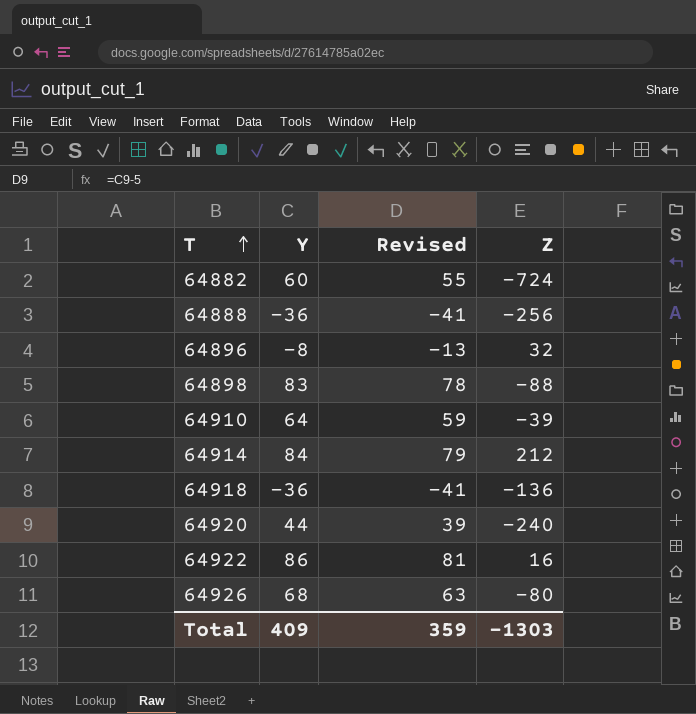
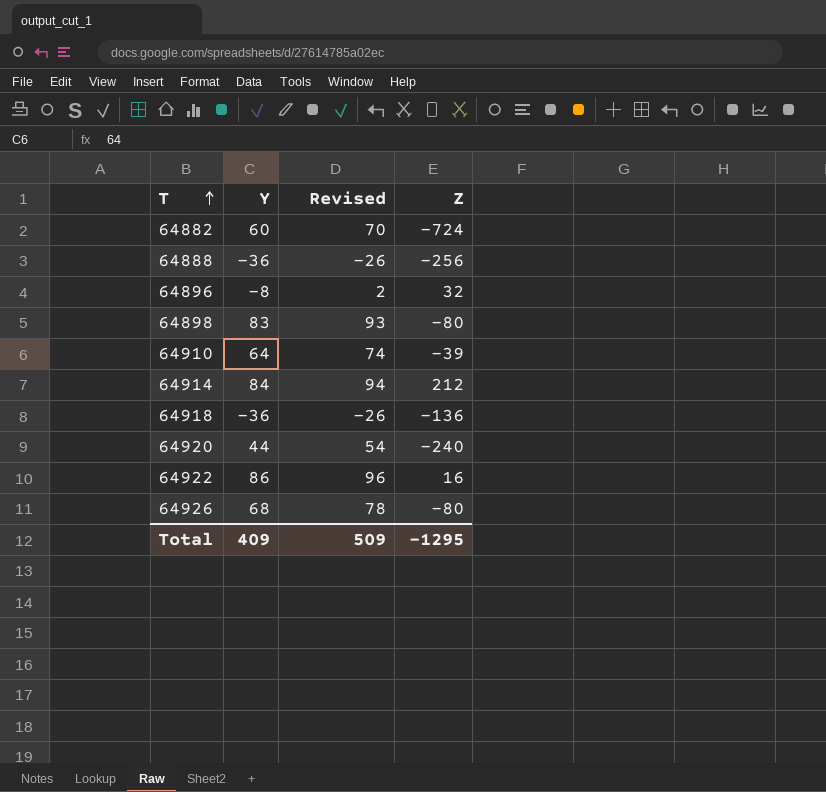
column Revised | formula: [Y] - 5 -> [Y] + 10
64898 | Z: -88 -> -80
Total | Revised: 359 -> 509
Total | Z: -1303 -> -1295

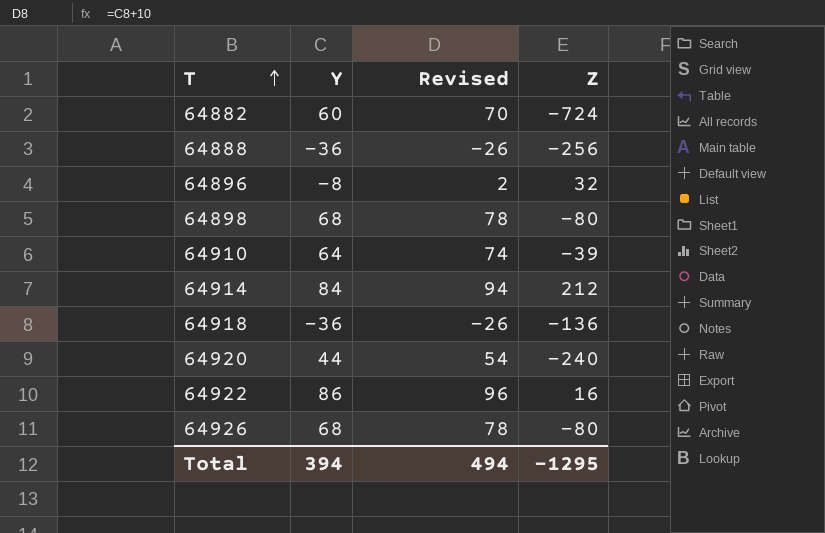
64898 | Y: 83 -> 68
64898 | Revised: 93 -> 78
Total | Y: 409 -> 394
Total | Revised: 509 -> 494

